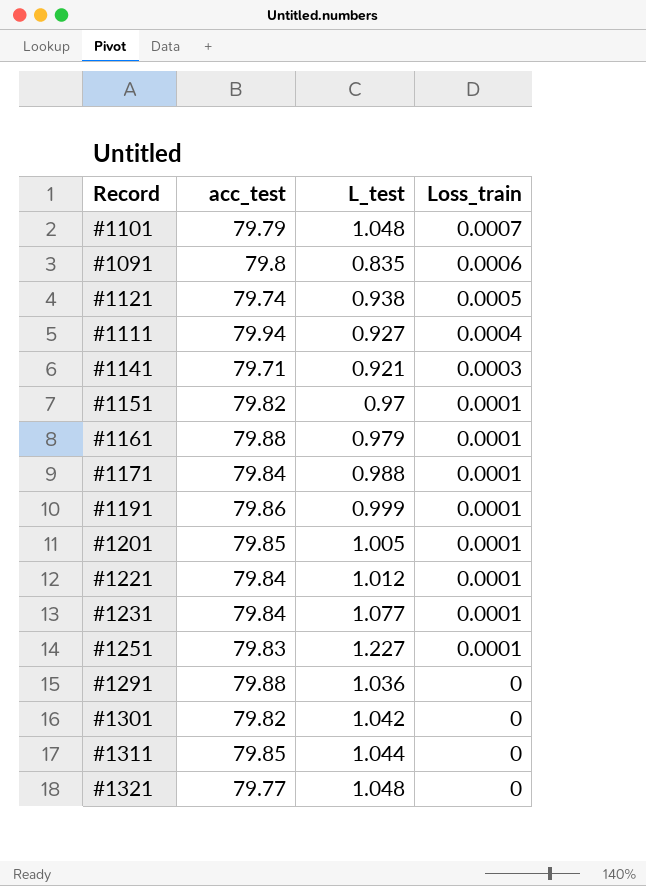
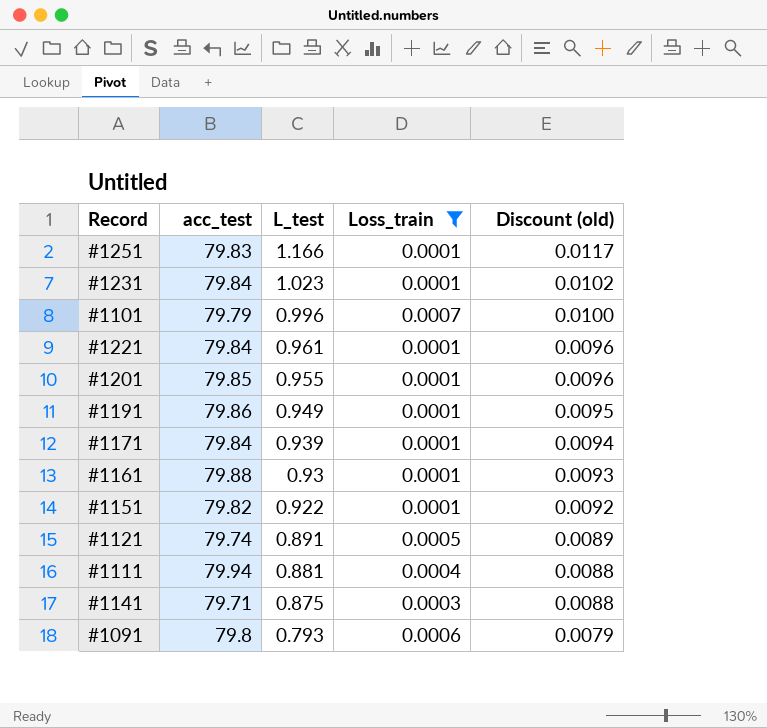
filter: none -> Loss_train != 0
row order: Loss_train descending -> L_test descending
column Discount (old) | formula: none -> [L_test] * 0.01
#1251 | L_test: 1.227 -> 1.166
#1231 | L_test: 1.077 -> 1.023
#1101 | L_test: 1.048 -> 0.996
#1221 | L_test: 1.012 -> 0.961
#1201 | L_test: 1.005 -> 0.955
#1191 | L_test: 0.999 -> 0.949
#1171 | L_test: 0.988 -> 0.939
#1161 | L_test: 0.979 -> 0.93
#1151 | L_test: 0.97 -> 0.922
#1121 | L_test: 0.938 -> 0.891
#1111 | L_test: 0.927 -> 0.881
#1141 | L_test: 0.921 -> 0.875
#1091 | L_test: 0.835 -> 0.793

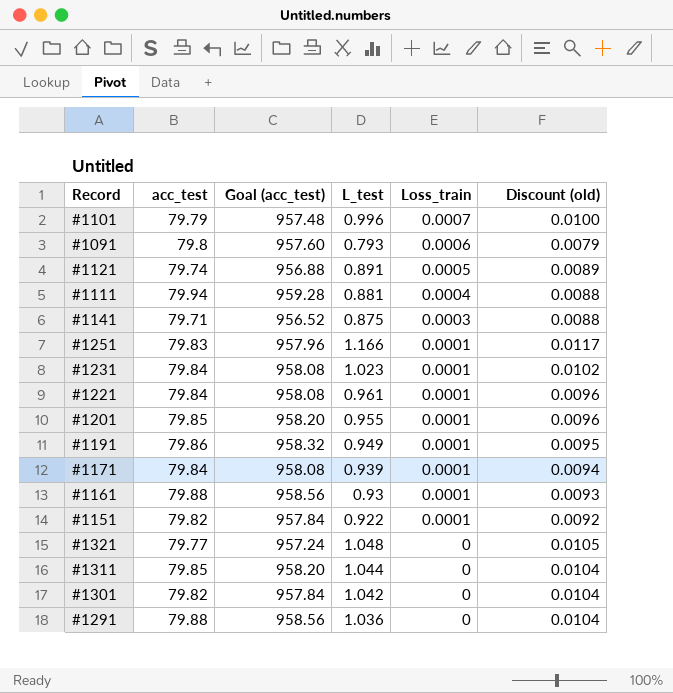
filter: Loss_train != 0 -> none
row order: L_test descending -> Loss_train descending
column Goal (acc_test) | formula: none -> [acc_test] * 12

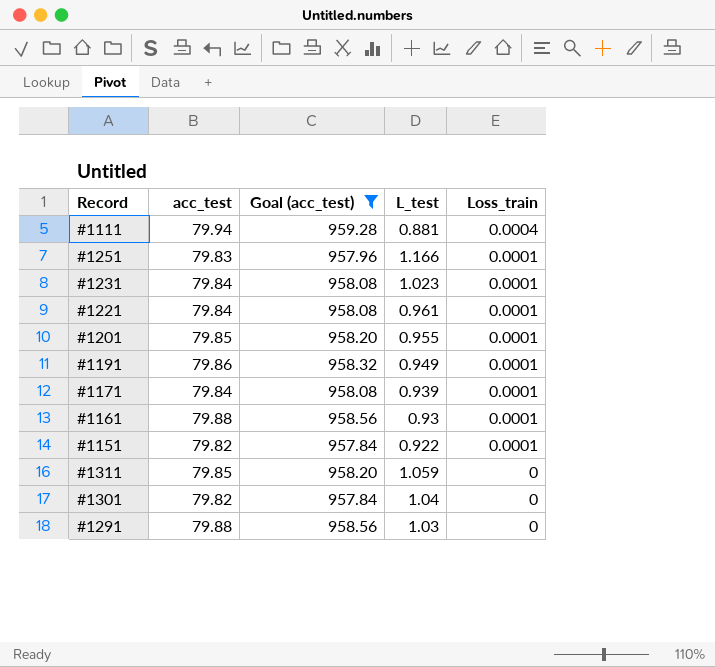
filter: none -> Goal (acc_test) >= 957.84
column Discount (old) | formula: [L_test] * 0.01 -> none
#1311 | L_test: 1.044 -> 1.059
#1301 | L_test: 1.042 -> 1.04
#1291 | L_test: 1.036 -> 1.03

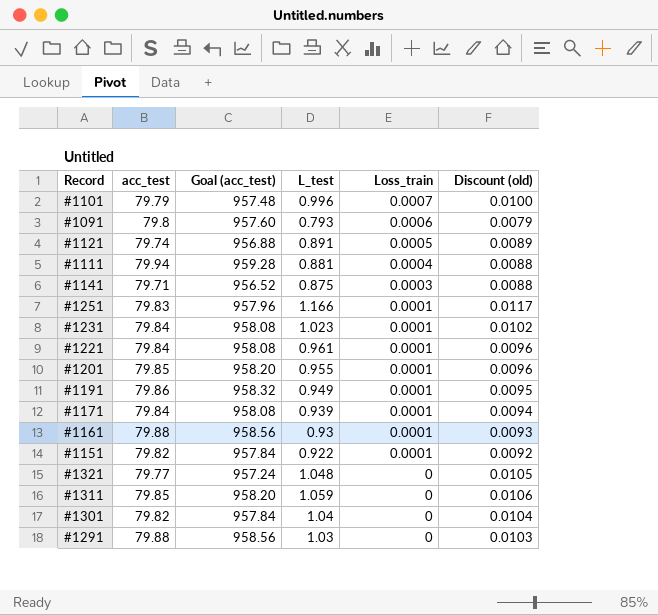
filter: Goal (acc_test) >= 957.84 -> none
column Discount (old) | formula: none -> [L_test] * 0.01

